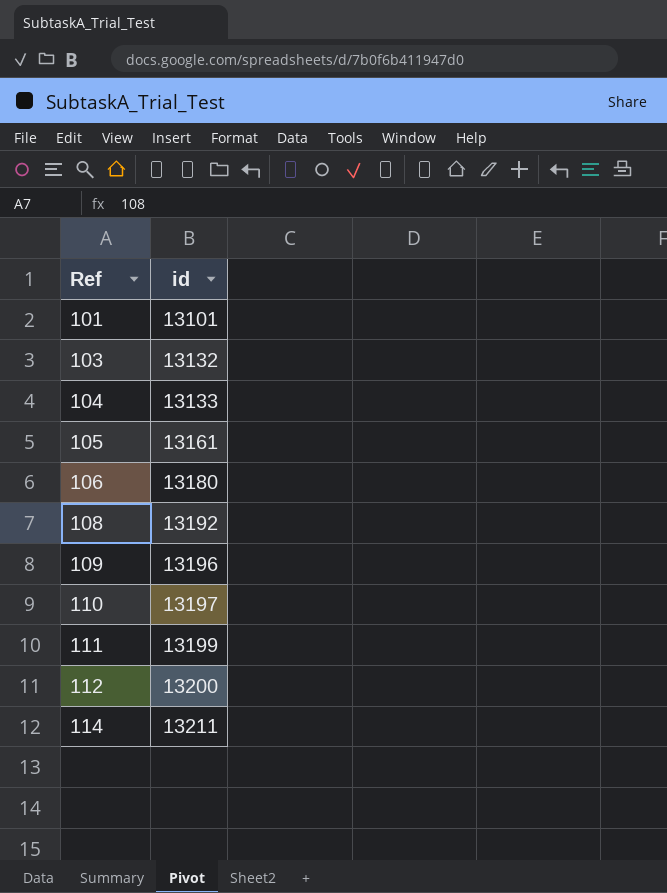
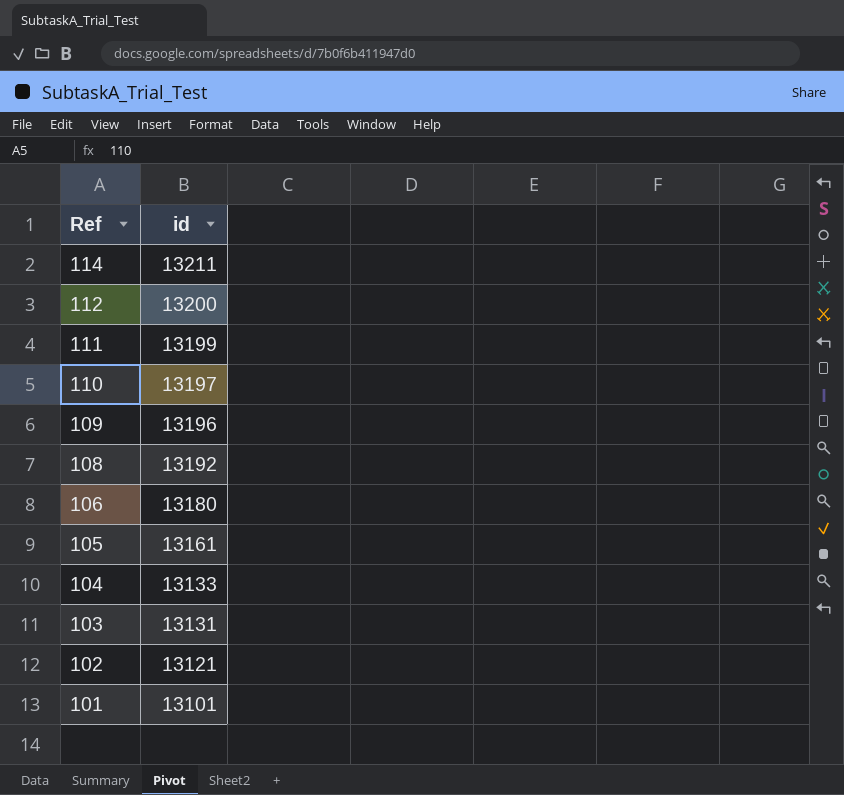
row order: Ref ascending -> Ref descending
103 | id: 13132 -> 13131
row 102: none -> 13121

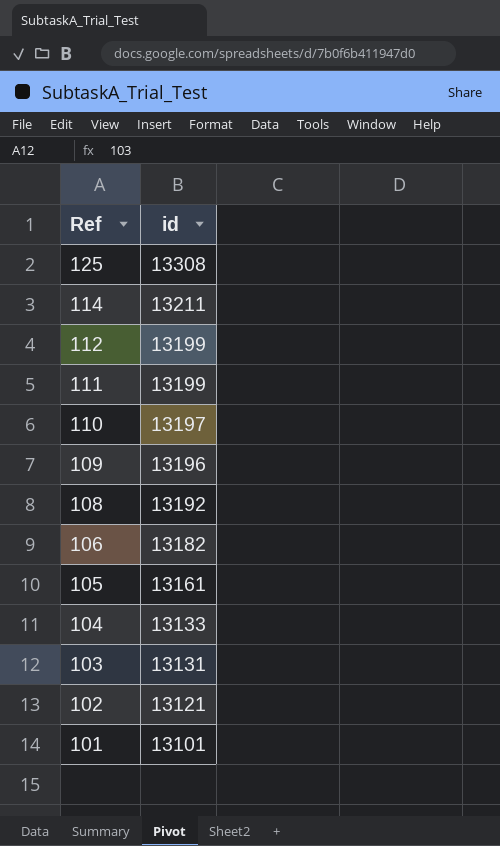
row 125: none -> 13308
112 | id: 13200 -> 13199
106 | id: 13180 -> 13182

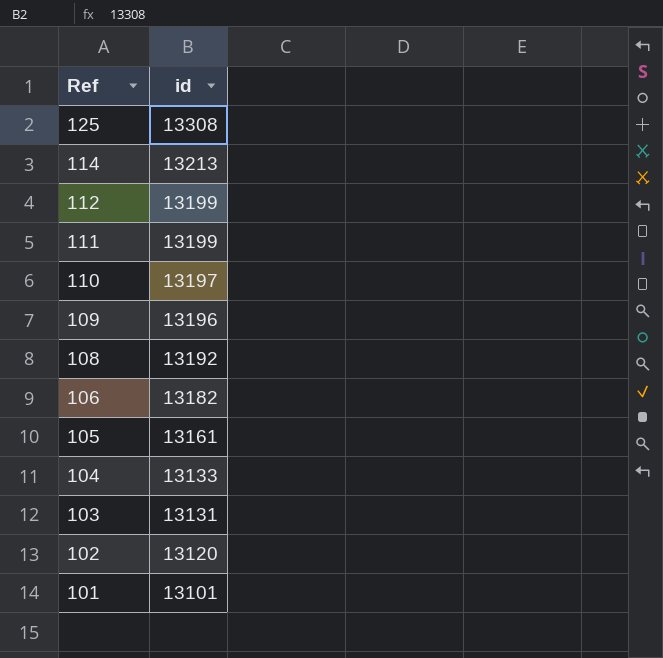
114 | id: 13211 -> 13213
102 | id: 13121 -> 13120

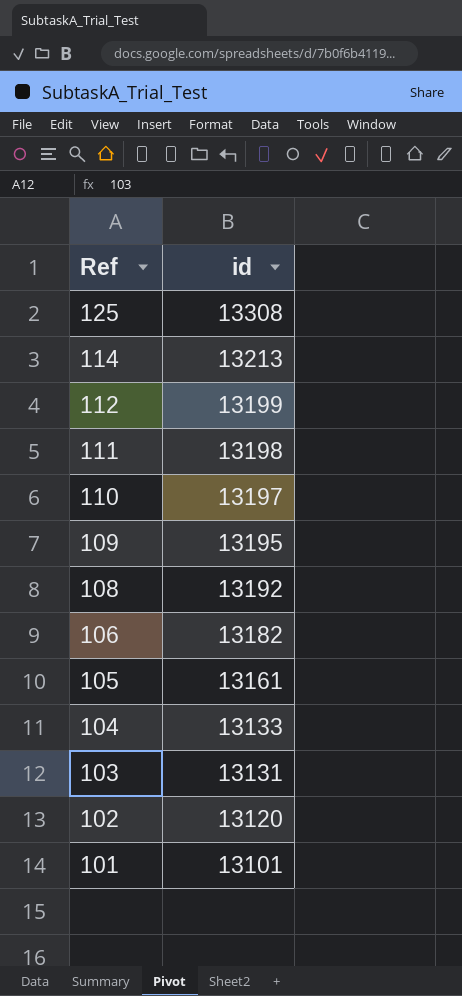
111 | id: 13199 -> 13198
109 | id: 13196 -> 13195

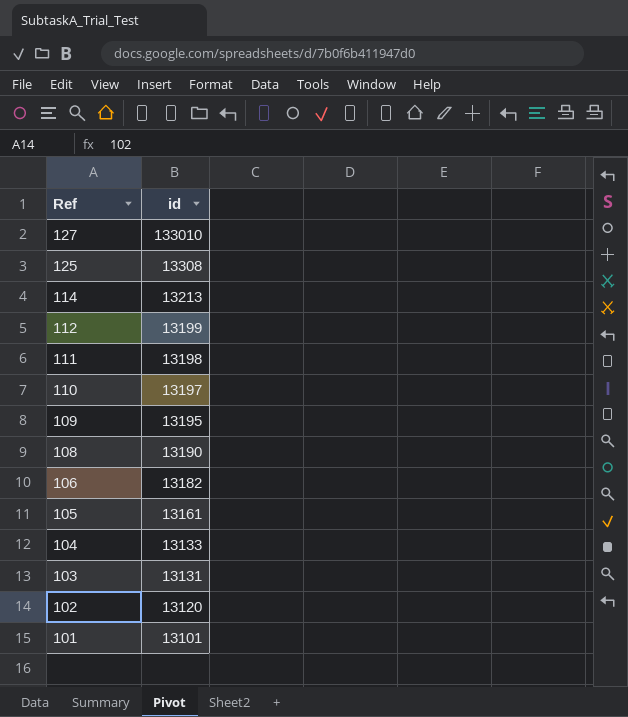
row 127: none -> 133010
108 | id: 13192 -> 13190

